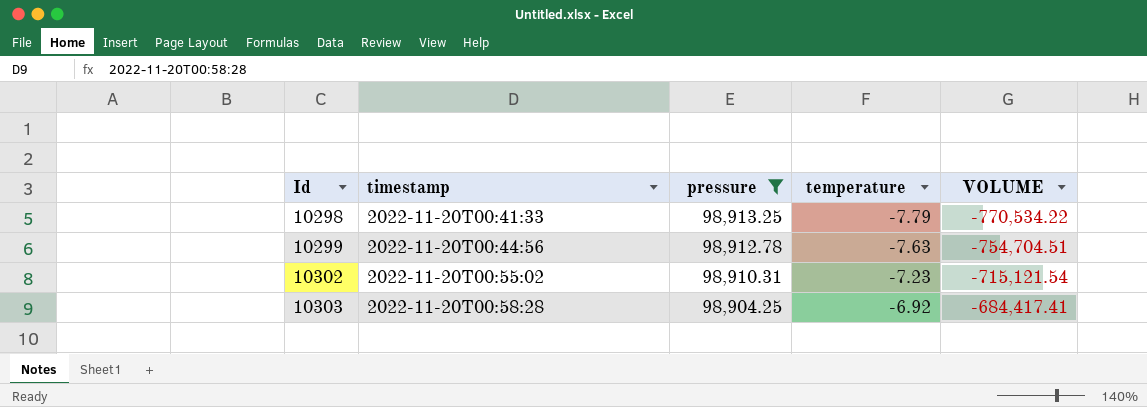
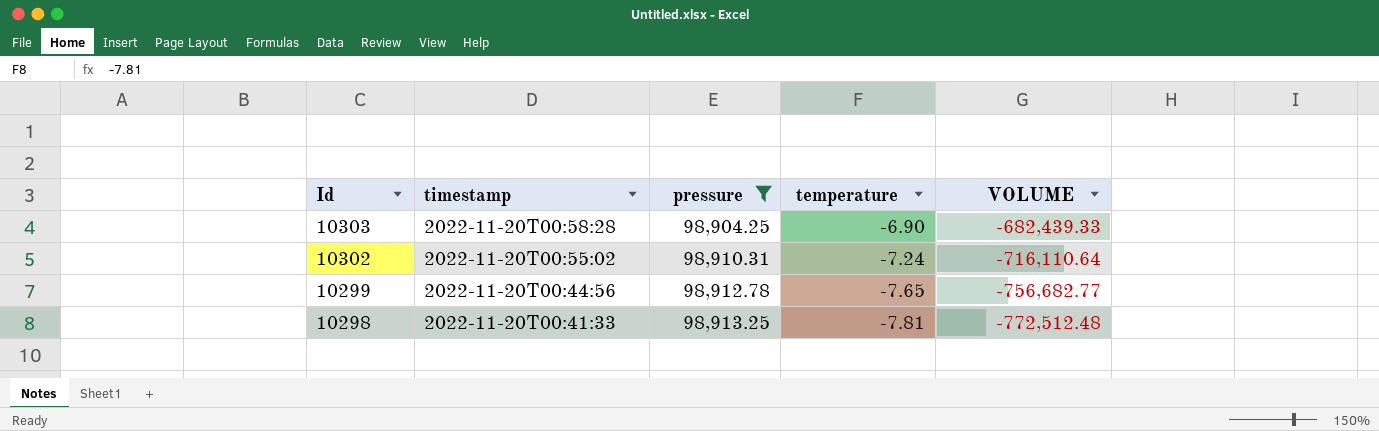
row order: Id ascending -> Id descending
10303 | temperature: -6.92 -> -6.90
10303 | VOLUME: -684,417.41 -> -682,439.33
10302 | temperature: -7.23 -> -7.24
10302 | VOLUME: -715,121.54 -> -716,110.64
10299 | temperature: -7.63 -> -7.65
10299 | VOLUME: -754,704.51 -> -756,682.77
10298 | temperature: -7.79 -> -7.81
10298 | VOLUME: -770,534.22 -> -772,512.48

